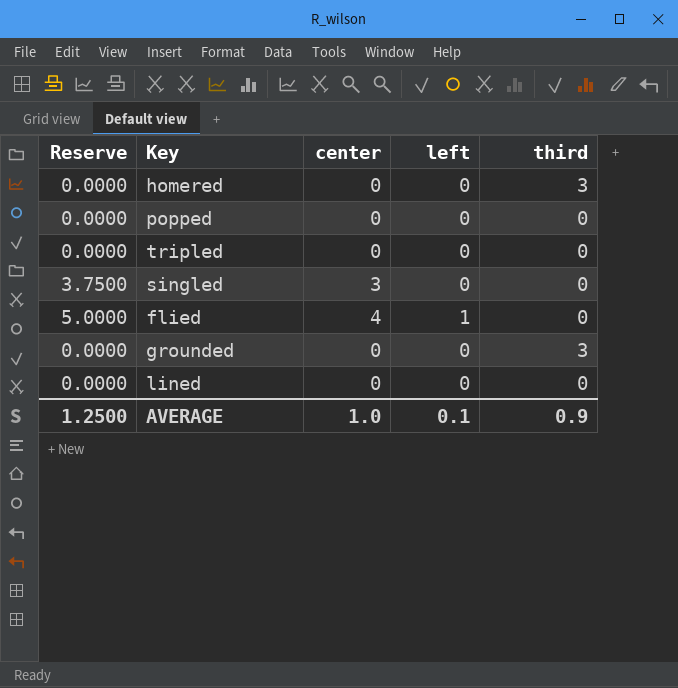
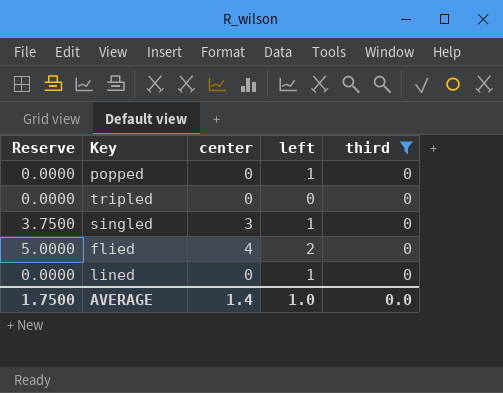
filter: none -> third = 0
popped | left: 0 -> 1
singled | left: 0 -> 1
flied | left: 1 -> 2
lined | left: 0 -> 1
AVERAGE | Reserve: 1.2500 -> 1.7500
AVERAGE | center: 1.0 -> 1.4
AVERAGE | left: 0.1 -> 1.0
AVERAGE | third: 0.9 -> 0.0

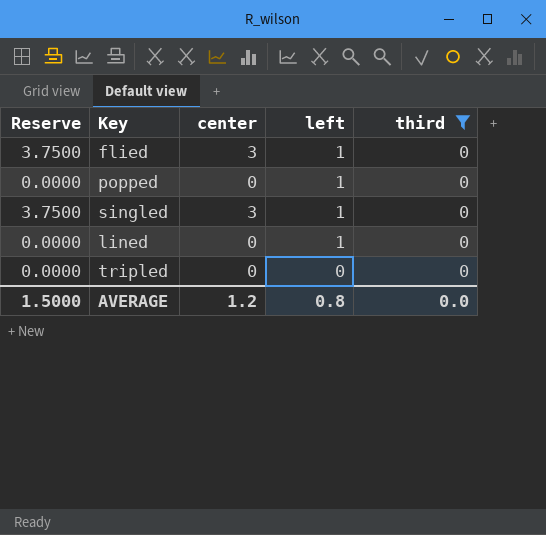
row order: none -> left descending
flied | Reserve: 5.0000 -> 3.7500
flied | center: 4 -> 3
flied | left: 2 -> 1
AVERAGE | Reserve: 1.7500 -> 1.5000
AVERAGE | center: 1.4 -> 1.2
AVERAGE | left: 1.0 -> 0.8

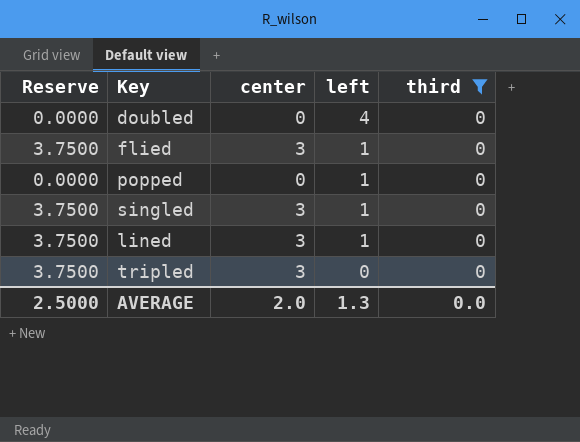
row doubled: none -> 0.0000 | 0 | 4 | 0
lined | Reserve: 0.0000 -> 3.7500
lined | center: 0 -> 3
tripled | Reserve: 0.0000 -> 3.7500
tripled | center: 0 -> 3
AVERAGE | Reserve: 1.5000 -> 2.5000
AVERAGE | center: 1.2 -> 2.0
AVERAGE | left: 0.8 -> 1.3

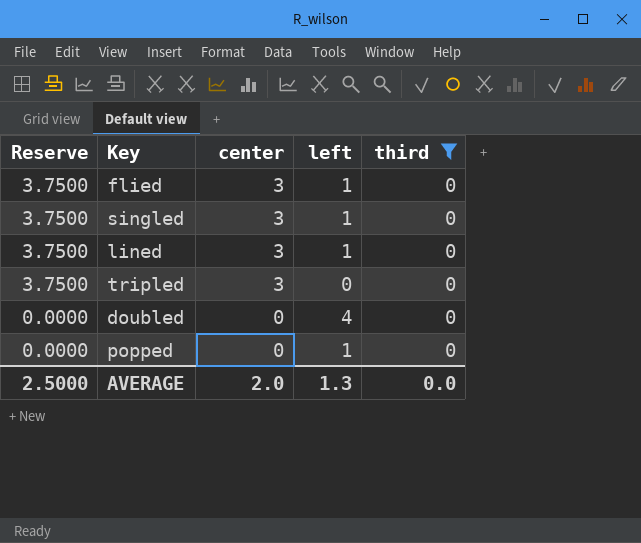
row order: left descending -> Reserve descending

